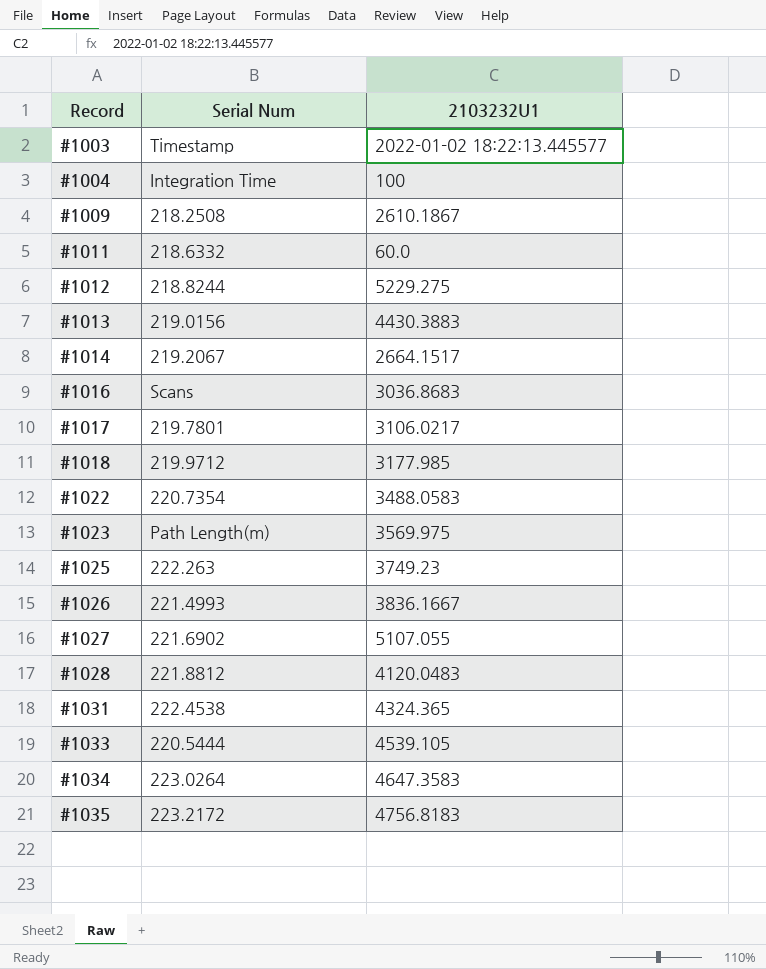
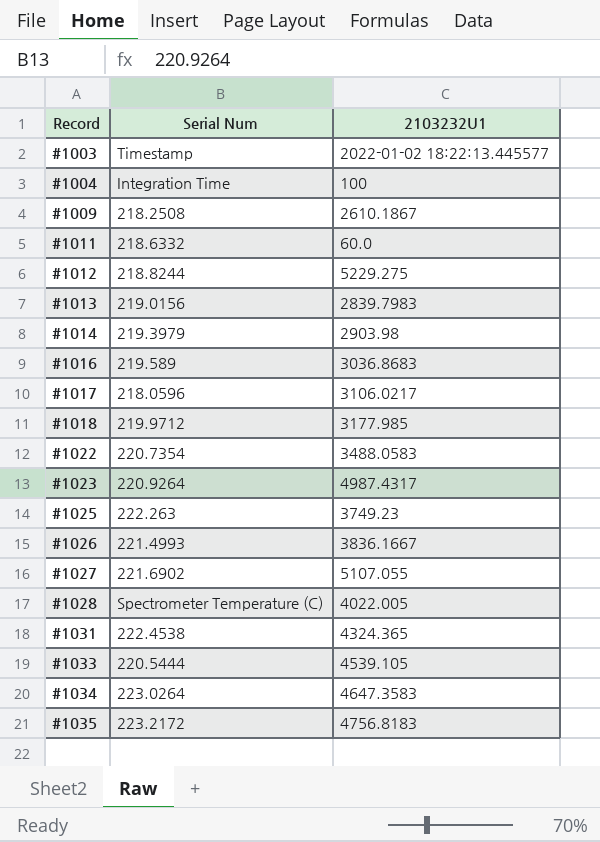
#1013 | 2103232U1: 4430.3883 -> 2839.7983
#1014 | Serial Num: 219.2067 -> 219.3979
#1014 | 2103232U1: 2664.1517 -> 2903.98
#1016 | Serial Num: Scans -> 219.589
#1017 | Serial Num: 219.7801 -> 218.0596
#1023 | Serial Num: Path Length(m) -> 220.9264
#1023 | 2103232U1: 3569.975 -> 4987.4317
#1028 | Serial Num: 221.8812 -> Spectrometer Temperature (C)
#1028 | 2103232U1: 4120.0483 -> 4022.005

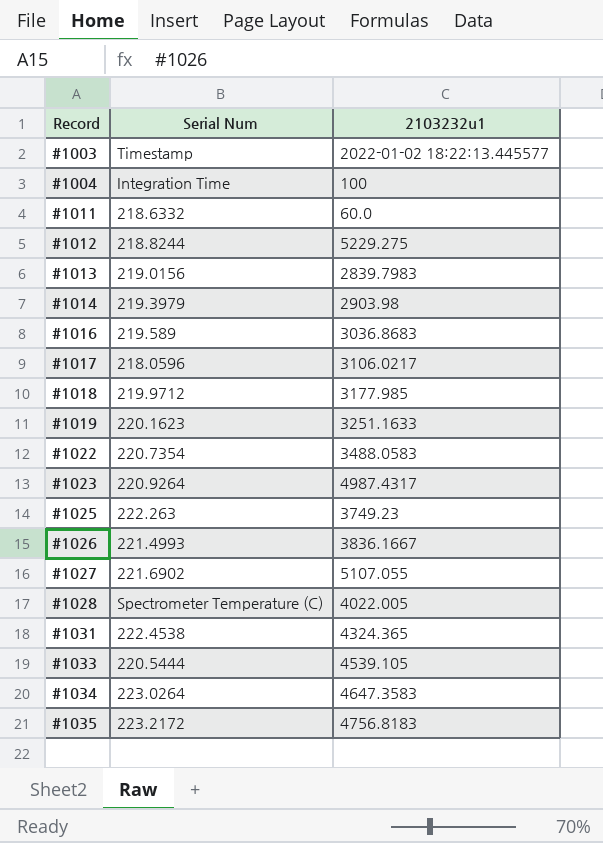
column name: 2103232U1 -> 2103232u1
row #1009: 218.2508 | 2610.1867 -> none
row #1019: none -> 220.1623 | 3251.1633

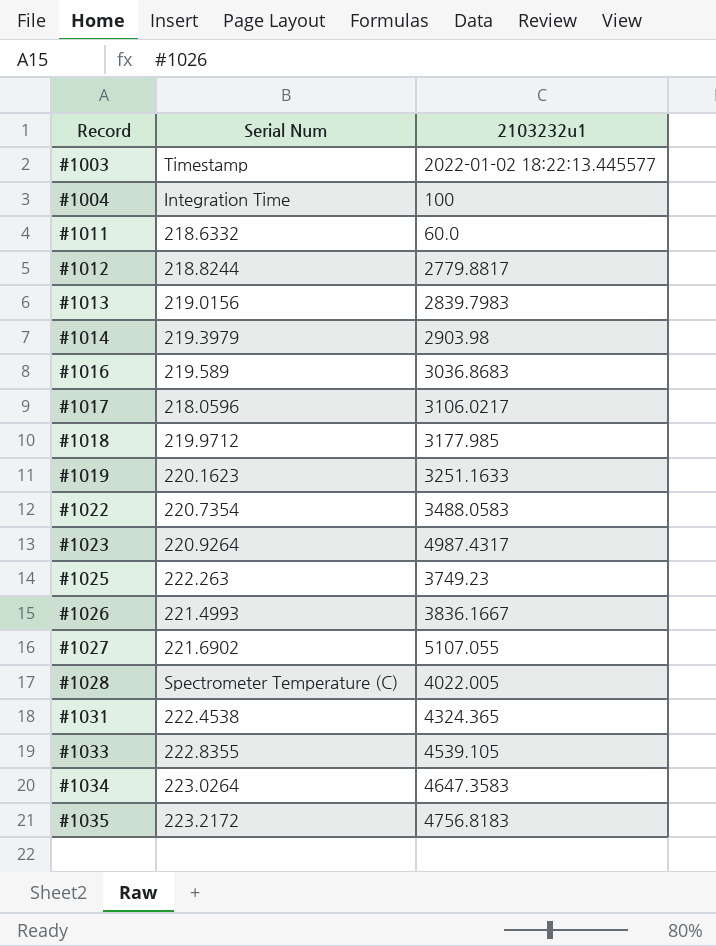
#1012 | 2103232u1: 5229.275 -> 2779.8817
#1033 | Serial Num: 220.5444 -> 222.8355

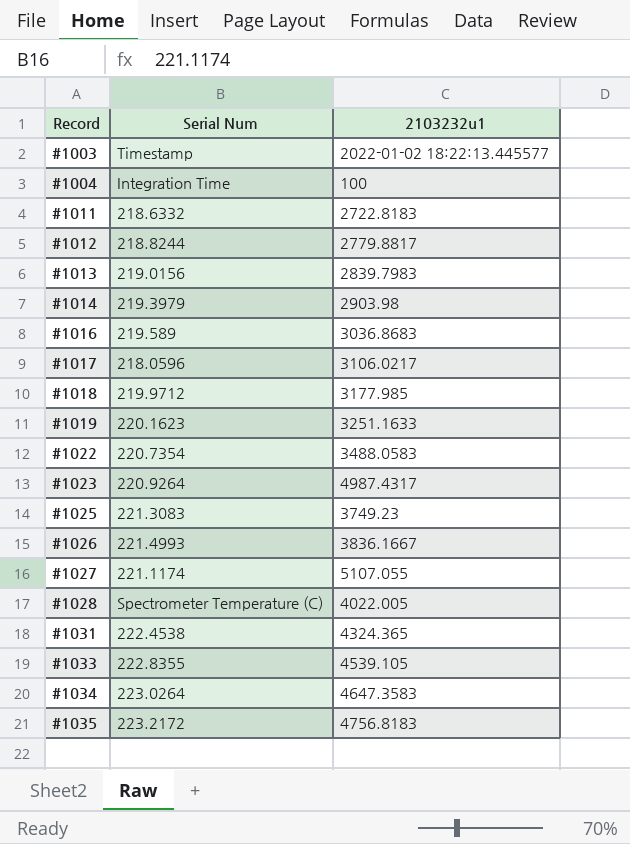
#1011 | 2103232u1: 60.0 -> 2722.8183
#1025 | Serial Num: 222.263 -> 221.3083
#1027 | Serial Num: 221.6902 -> 221.1174

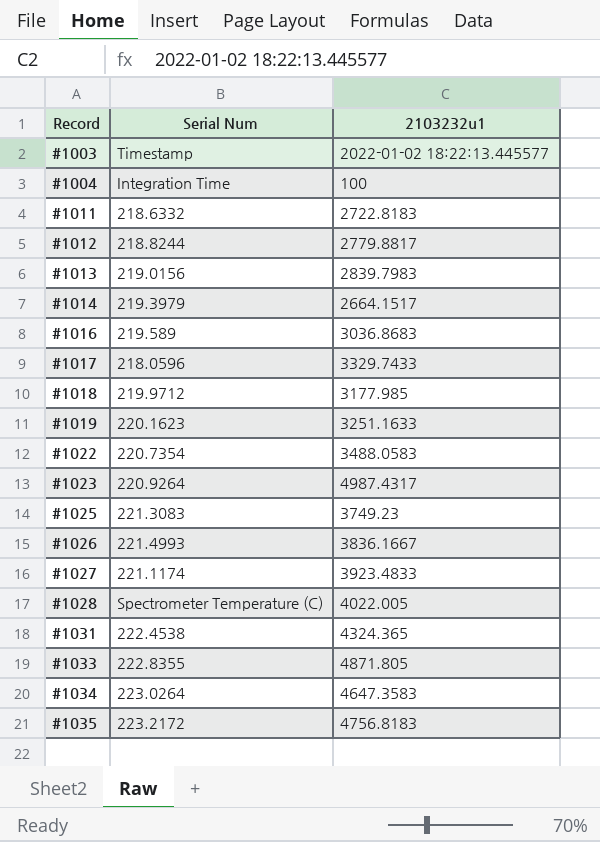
#1014 | 2103232u1: 2903.98 -> 2664.1517
#1017 | 2103232u1: 3106.0217 -> 3329.7433
#1027 | 2103232u1: 5107.055 -> 3923.4833
#1033 | 2103232u1: 4539.105 -> 4871.805

